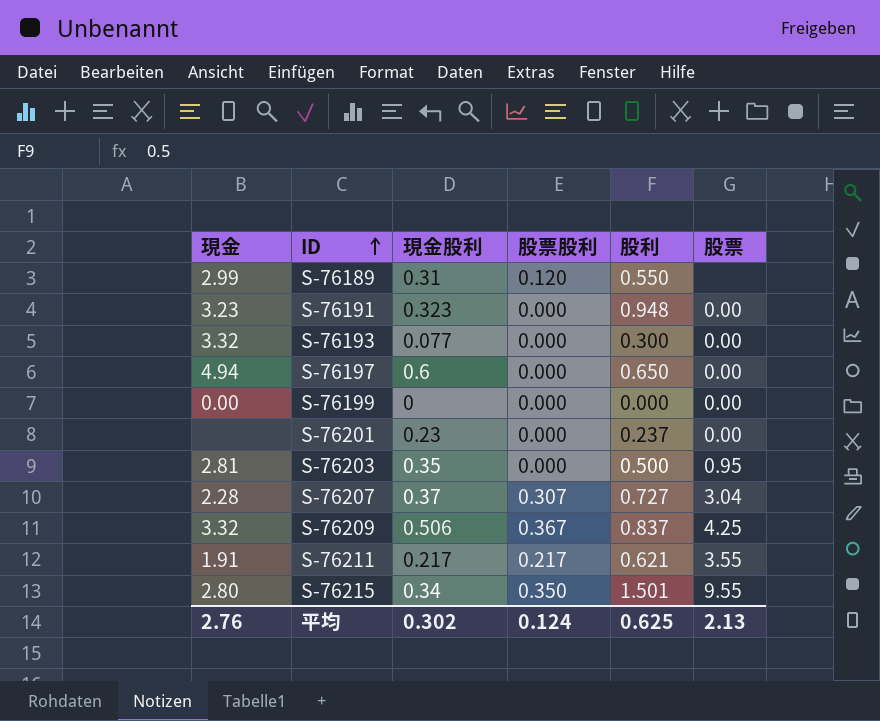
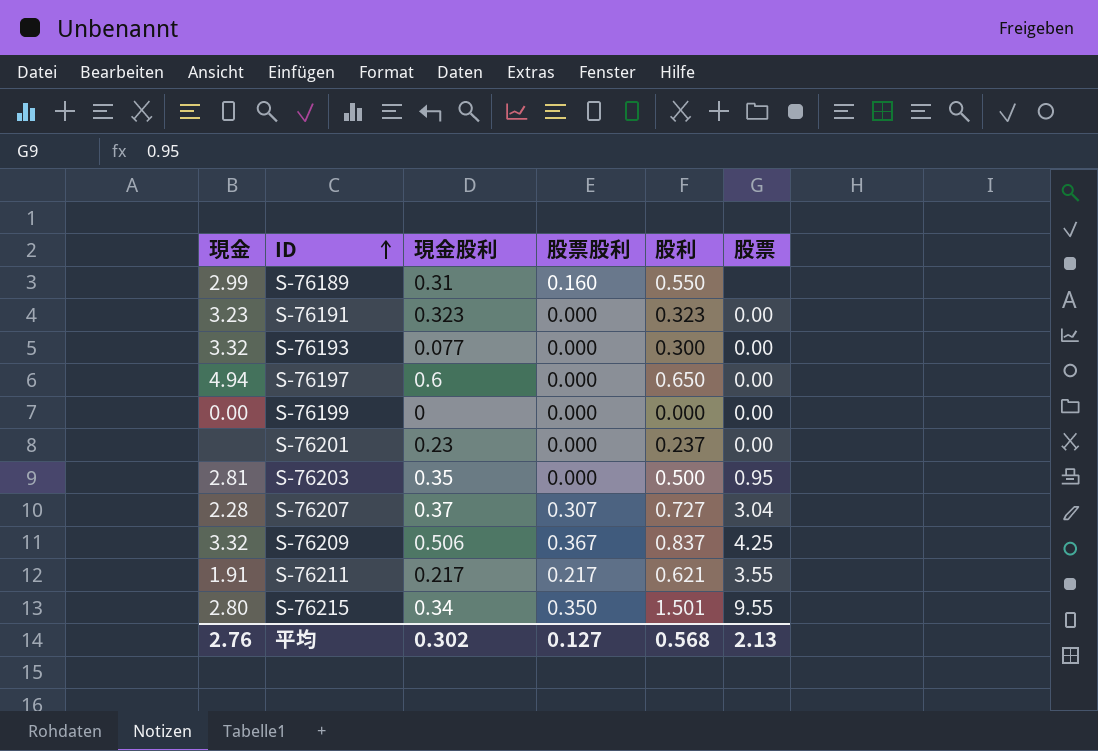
S-76189 | 股票股利: 0.120 -> 0.160
S-76191 | 股利: 0.948 -> 0.323
平均 | 股票股利: 0.124 -> 0.127
平均 | 股利: 0.625 -> 0.568

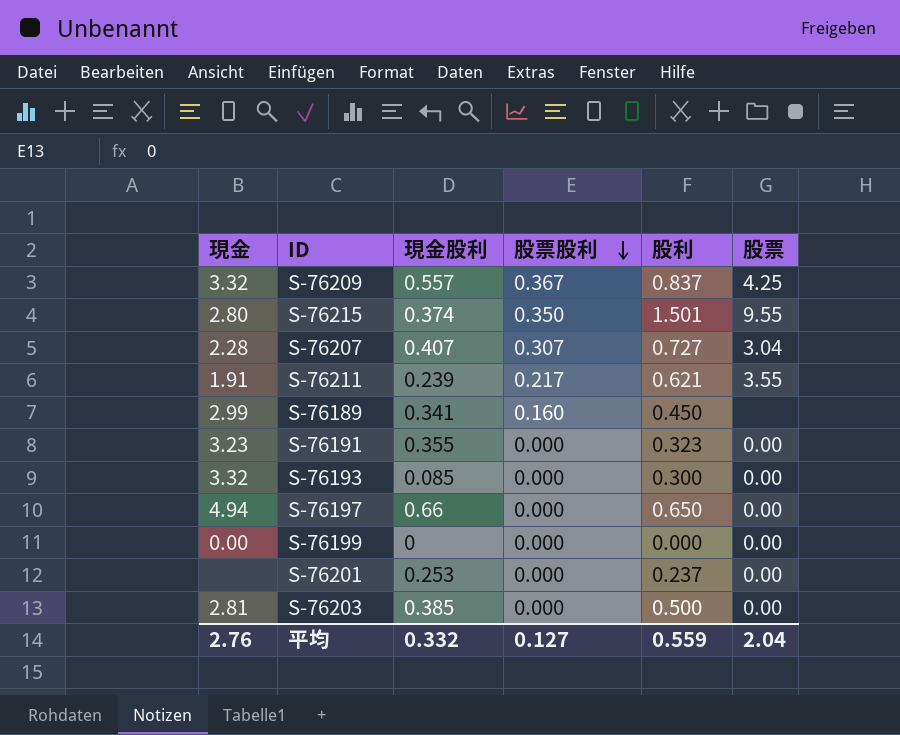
row order: ID ascending -> 股票股利 descending
S-76209 | 現金股利: 0.506 -> 0.557
S-76215 | 現金股利: 0.34 -> 0.374
S-76207 | 現金股利: 0.37 -> 0.407
S-76211 | 現金股利: 0.217 -> 0.239
S-76189 | 現金股利: 0.31 -> 0.341
S-76189 | 股利: 0.550 -> 0.450
S-76191 | 現金股利: 0.323 -> 0.355
S-76193 | 現金股利: 0.077 -> 0.085
S-76197 | 現金股利: 0.6 -> 0.66
S-76201 | 現金股利: 0.23 -> 0.253
S-76203 | 現金股利: 0.35 -> 0.385
S-76203 | 股票: 0.95 -> 0.00
平均 | 現金股利: 0.302 -> 0.332
平均 | 股利: 0.568 -> 0.559
平均 | 股票: 2.13 -> 2.04

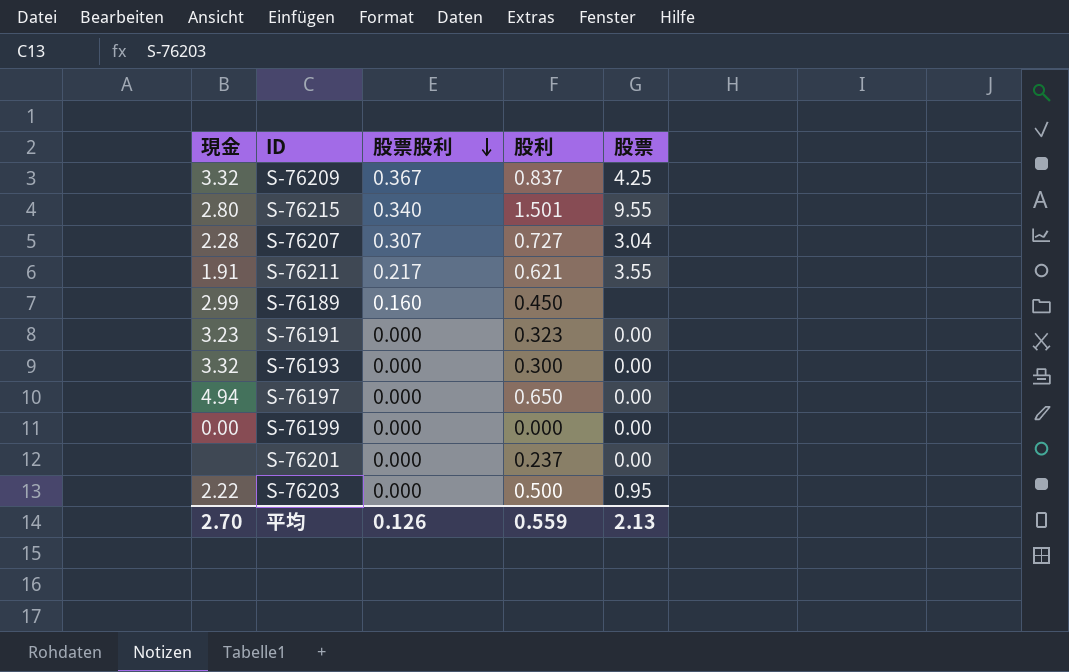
column 現金股利 | position: 3 -> none
S-76215 | 股票股利: 0.350 -> 0.340
S-76203 | 現金: 2.81 -> 2.22
S-76203 | 股票: 0.00 -> 0.95
平均 | 現金: 2.76 -> 2.70
平均 | 股票股利: 0.127 -> 0.126
平均 | 股票: 2.04 -> 2.13

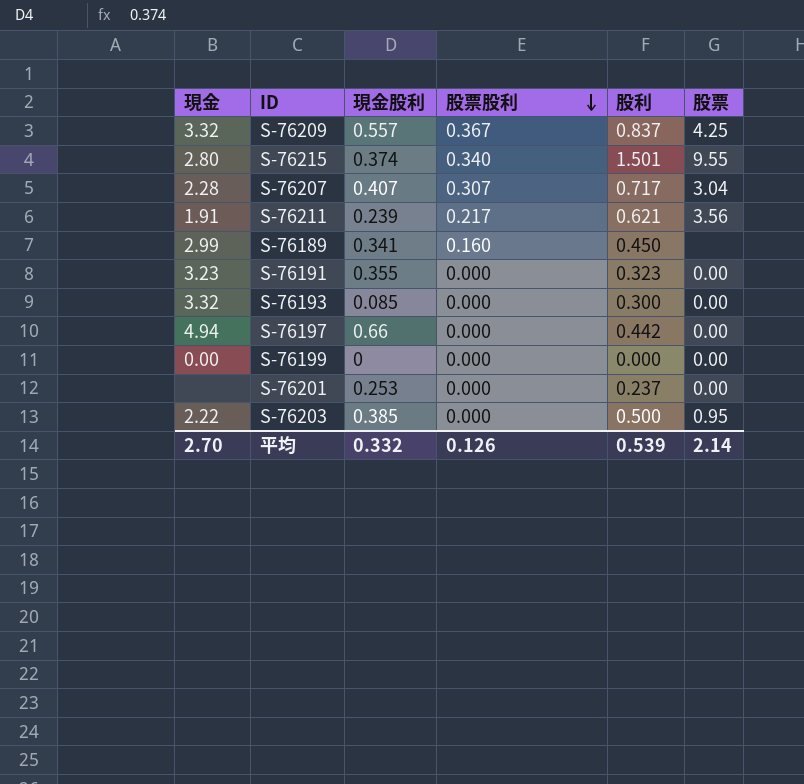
column 現金股利 | position: none -> 3
S-76207 | 股利: 0.727 -> 0.717
S-76211 | 股票: 3.55 -> 3.56
S-76197 | 股利: 0.650 -> 0.442
平均 | 股利: 0.559 -> 0.539
平均 | 股票: 2.13 -> 2.14

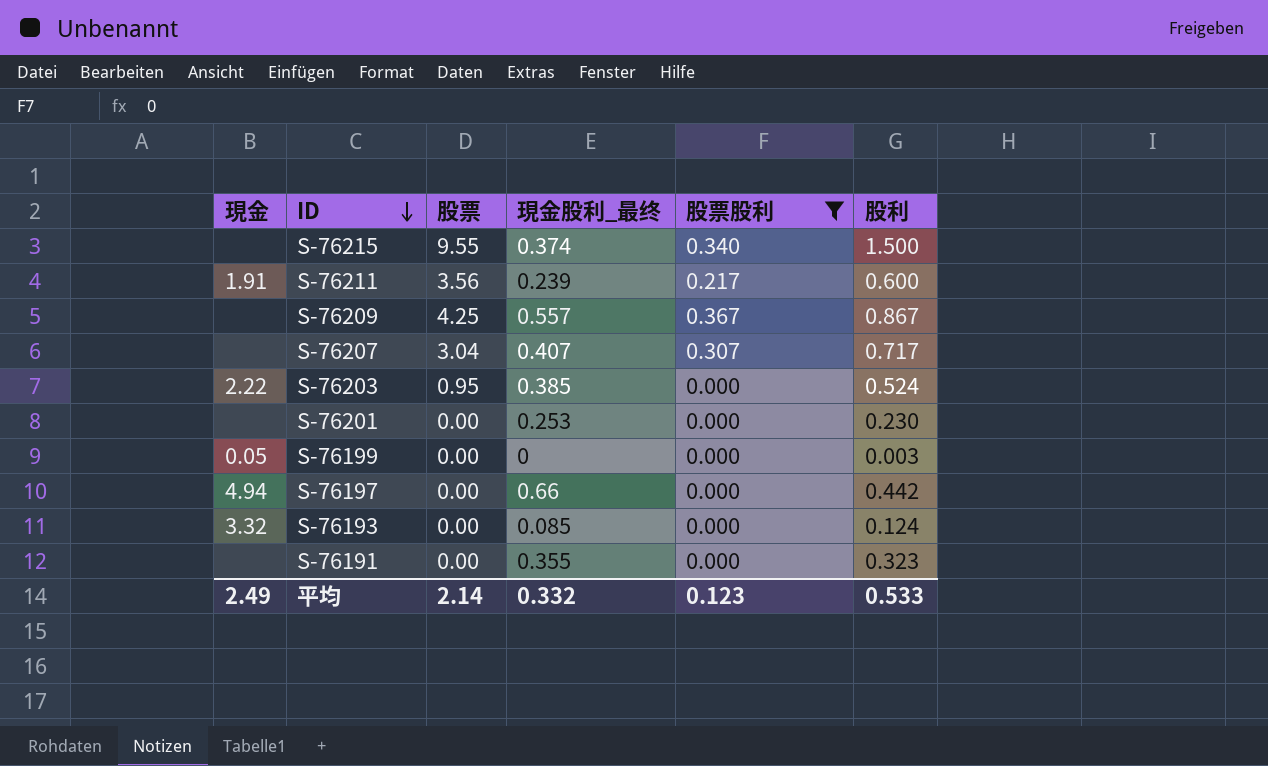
filter: none -> 股票股利 != 0.160
row order: 股票股利 descending -> ID descending
column 股票 | position: 6 -> 3
column name: 現金股利 -> 現金股利_最终
S-76215 | 現金: 2.80 -> none
S-76215 | 股利: 1.501 -> 1.500
S-76211 | 股利: 0.621 -> 0.600
S-76209 | 現金: 3.32 -> none
S-76209 | 股利: 0.837 -> 0.867
S-76207 | 現金: 2.28 -> none
S-76203 | 股利: 0.500 -> 0.524
S-76201 | 股利: 0.237 -> 0.230
S-76199 | 現金: 0.00 -> 0.05
S-76199 | 股利: 0.000 -> 0.003
S-76193 | 股利: 0.300 -> 0.124
S-76191 | 現金: 3.23 -> none
平均 | 現金: 2.70 -> 2.49
平均 | 股票股利: 0.126 -> 0.123
平均 | 股利: 0.539 -> 0.533

